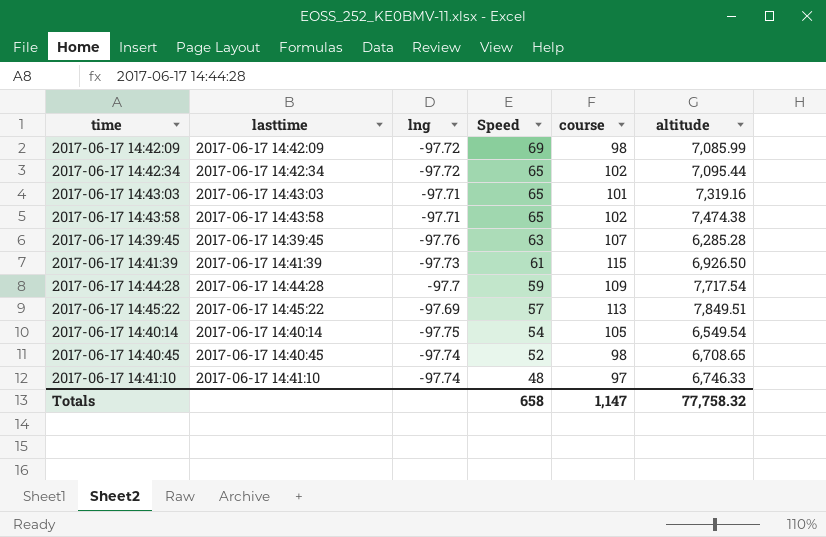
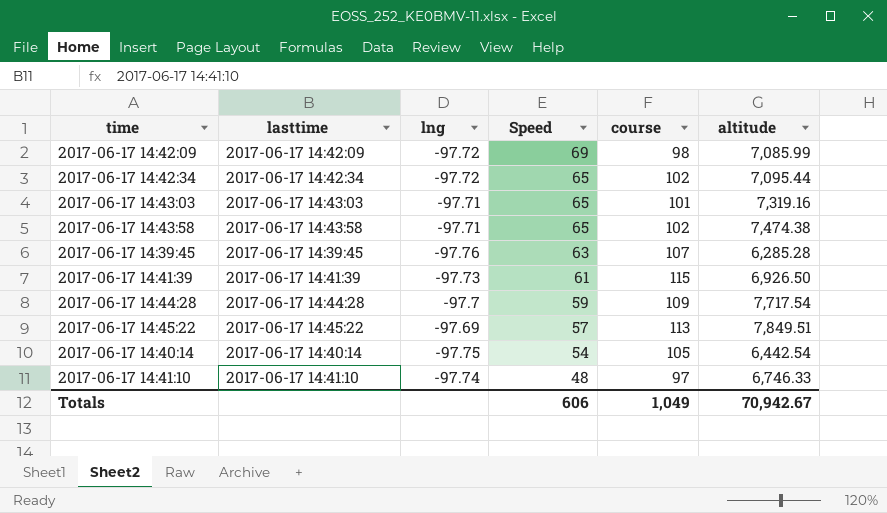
row 2017-06-17 14:40:45: 2017-06-17 14:40:45 | -97.74 | 52 | 98 | 6,708.65 -> none
2017-06-17 14:40:14 | altitude: 6,549.54 -> 6,442.54
Totals | Speed: 658 -> 606
Totals | course: 1,147 -> 1,049
Totals | altitude: 77,758.32 -> 70,942.67

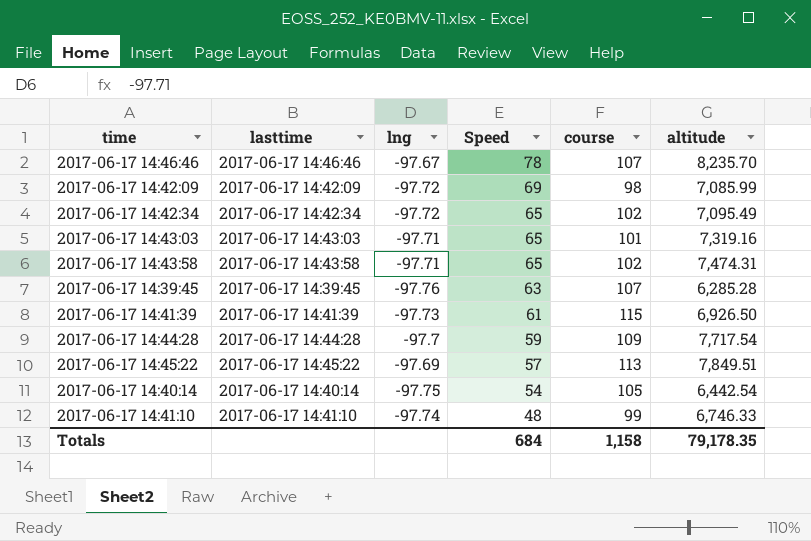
row 2017-06-17 14:46:46: none -> 2017-06-17 14:46:46 | -97.67 | 78 | 107 | 8,235.70
2017-06-17 14:42:34 | altitude: 7,095.44 -> 7,095.49
2017-06-17 14:43:58 | altitude: 7,474.38 -> 7,474.31
2017-06-17 14:41:10 | course: 97 -> 99
Totals | Speed: 606 -> 684
Totals | course: 1,049 -> 1,158
Totals | altitude: 70,942.67 -> 79,178.35

